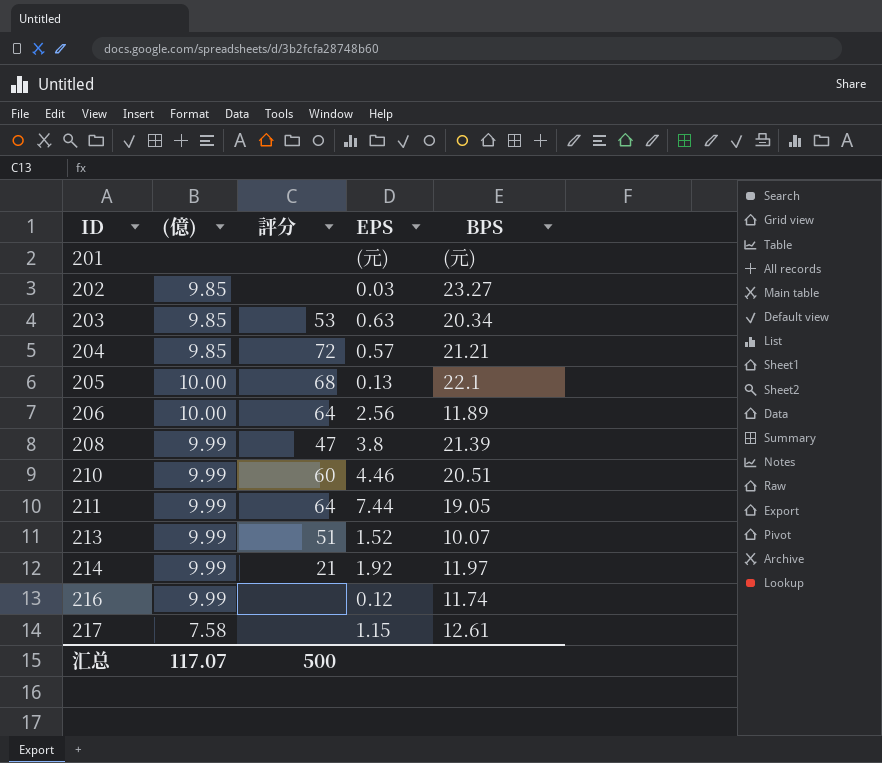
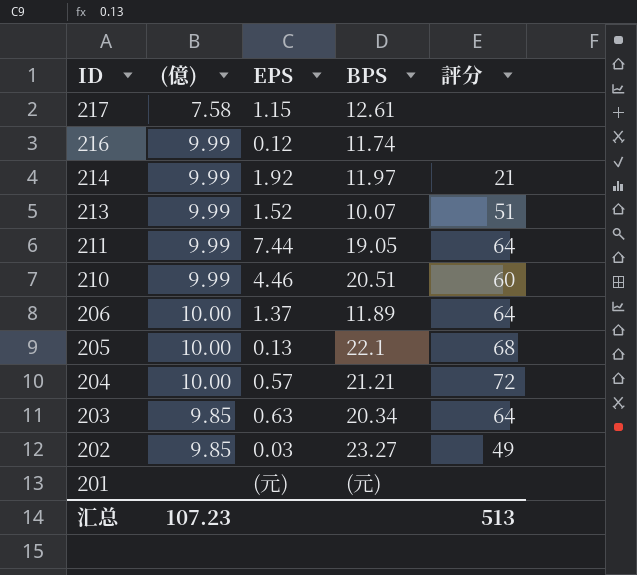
row order: ID ascending -> ID descending
column 評分 | position: 3 -> 5
row 208: 9.99 | 47 | 3.8 | 21.39 -> none
206 | EPS: 2.56 -> 1.37
204 | (億): 9.85 -> 10.00
203 | 評分: 53 -> 64
202 | 評分: none -> 49
汇总 | (億): 117.07 -> 107.23
汇总 | 評分: 500 -> 513

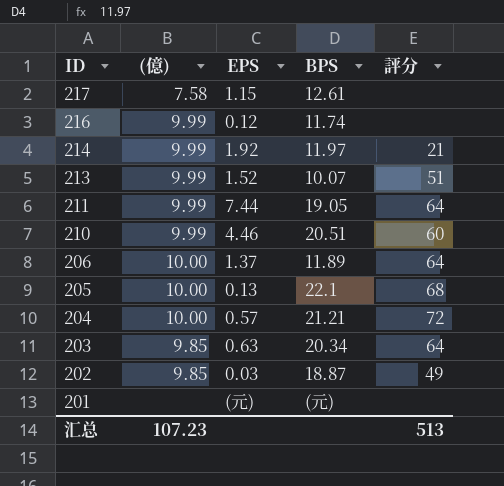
202 | BPS: 23.27 -> 18.87

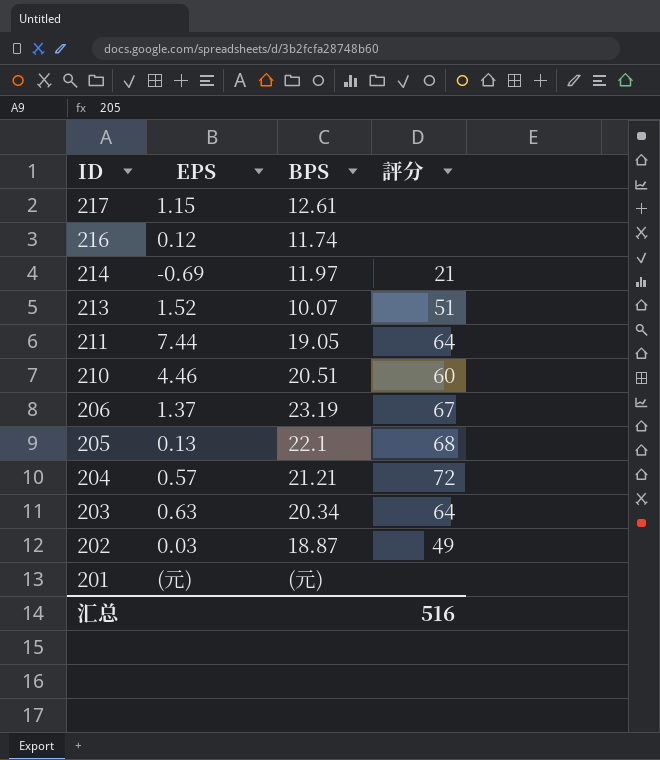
column (億) | position: 2 -> none
214 | EPS: 1.92 -> -0.69
206 | BPS: 11.89 -> 23.19
206 | 評分: 64 -> 67
汇总 | 評分: 513 -> 516

